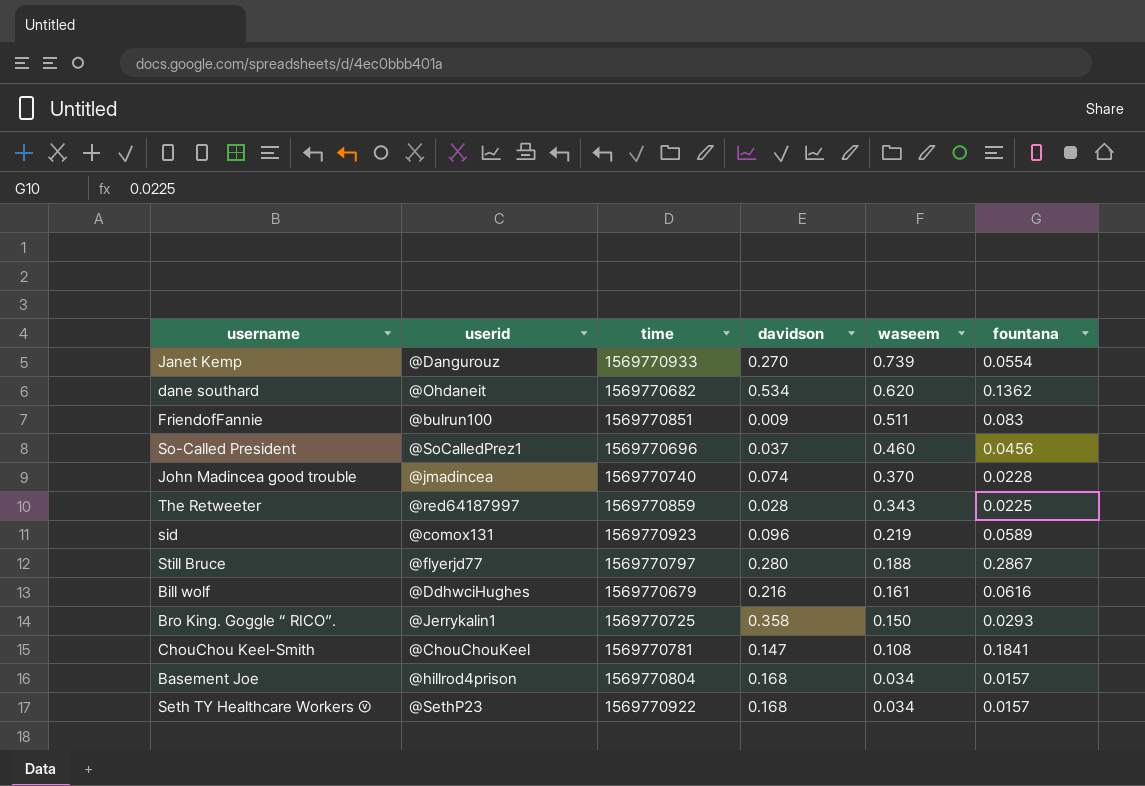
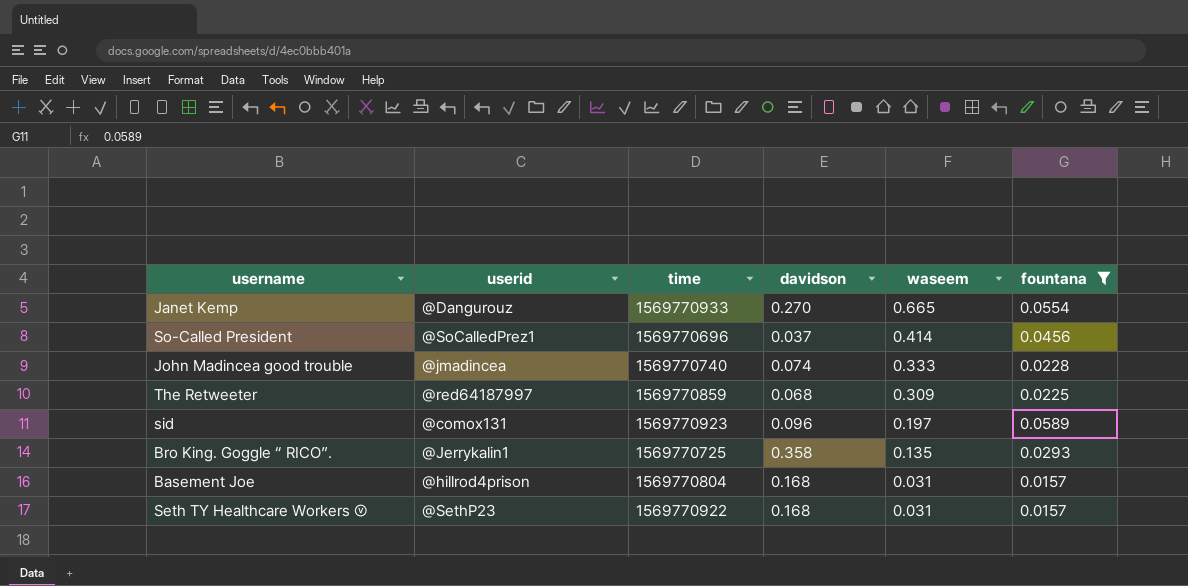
filter: none -> fountana <= 0.0589
Janet Kemp | waseem: 0.739 -> 0.665
So-Called President | waseem: 0.460 -> 0.414
John Madincea good trouble | waseem: 0.370 -> 0.333
The Retweeter | davidson: 0.028 -> 0.068
The Retweeter | waseem: 0.343 -> 0.309
sid | waseem: 0.219 -> 0.197
Bro King. Goggle “ RICO”. | waseem: 0.150 -> 0.135
Basement Joe | waseem: 0.034 -> 0.031
Seth TY Healthcare Workers Ⓥ | waseem: 0.034 -> 0.031

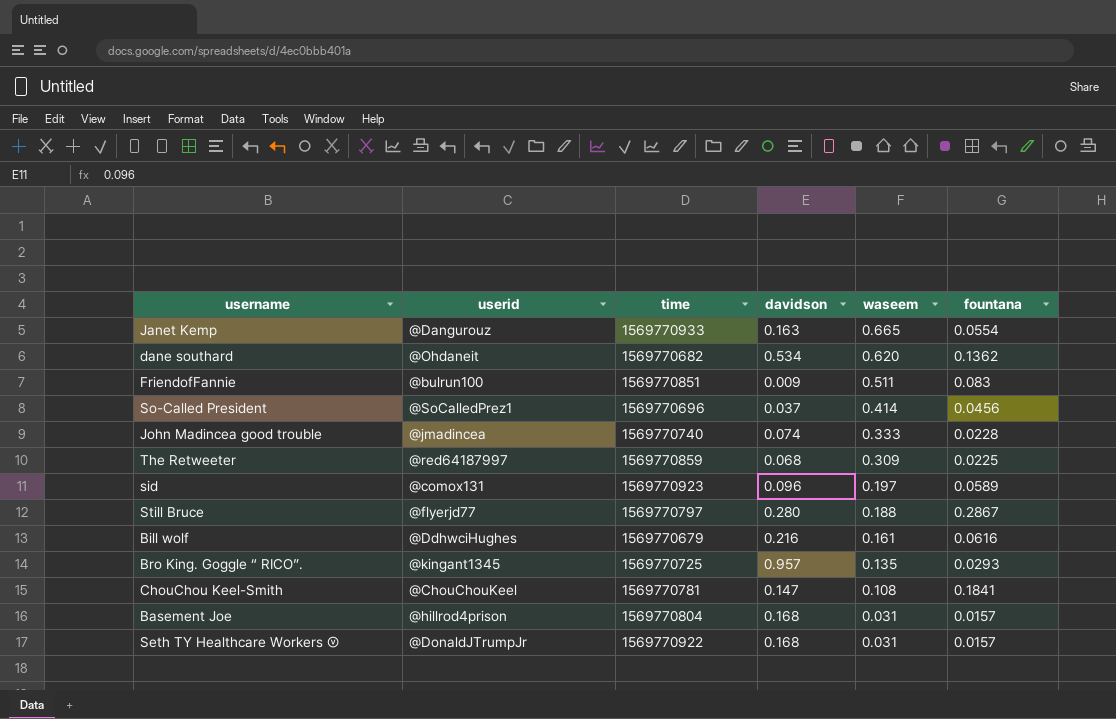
filter: fountana <= 0.0589 -> none
Janet Kemp | davidson: 0.270 -> 0.163
Bro King. Goggle “ RICO”. | userid: @Jerrykalin1 -> @kingant1345
Bro King. Goggle “ RICO”. | davidson: 0.358 -> 0.957
Seth TY Healthcare Workers Ⓥ | userid: @SethP23 -> @DonaldJTrumpJr

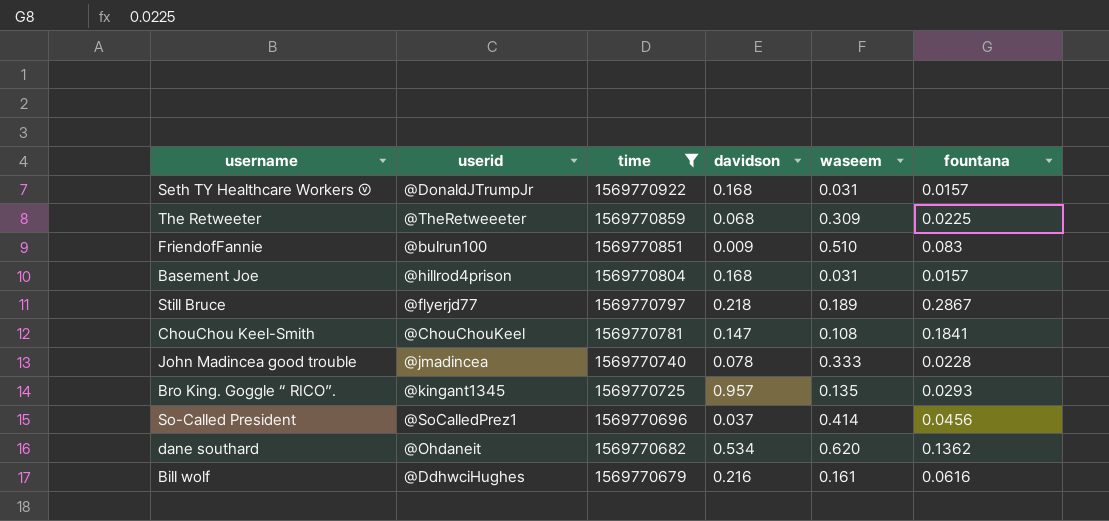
filter: none -> time <= 1569770922
row order: waseem descending -> time descending
The Retweeter | userid: @red64187997 -> @TheRetweeeter
FriendofFannie | waseem: 0.511 -> 0.510
Still Bruce | davidson: 0.280 -> 0.218
Still Bruce | waseem: 0.188 -> 0.189
John Madincea good trouble | davidson: 0.074 -> 0.078

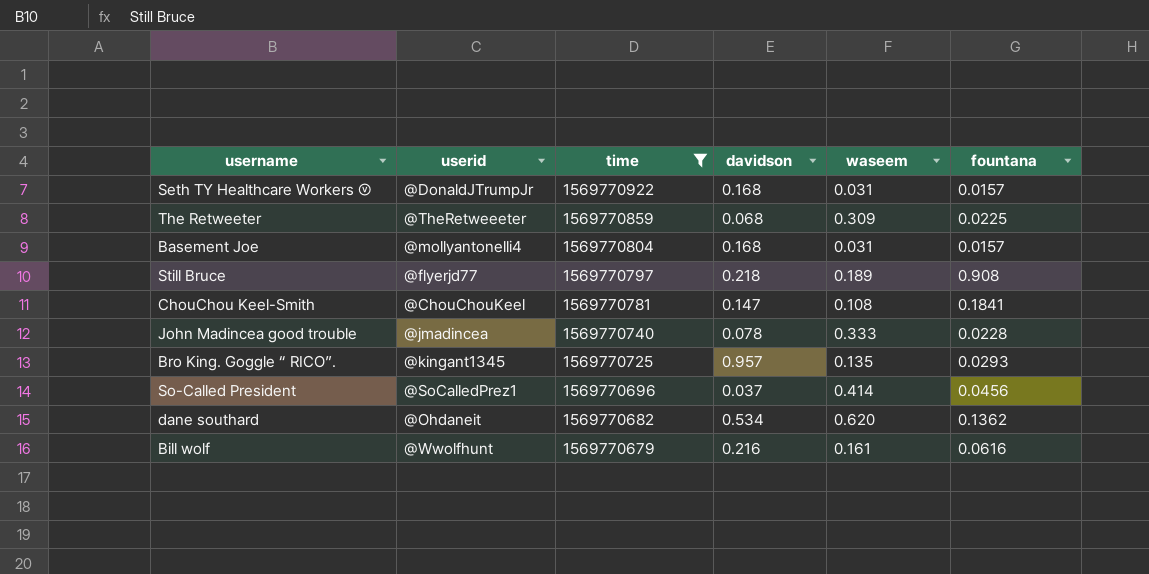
row FriendofFannie: @bulrun100 | 1569770851 | 0.009 | 0.510 | 0.083 -> none
Basement Joe | userid: @hillrod4prison -> @mollyantonelli4
Still Bruce | fountana: 0.2867 -> 0.908
Bill wolf | userid: @DdhwciHughes -> @Wwolfhunt

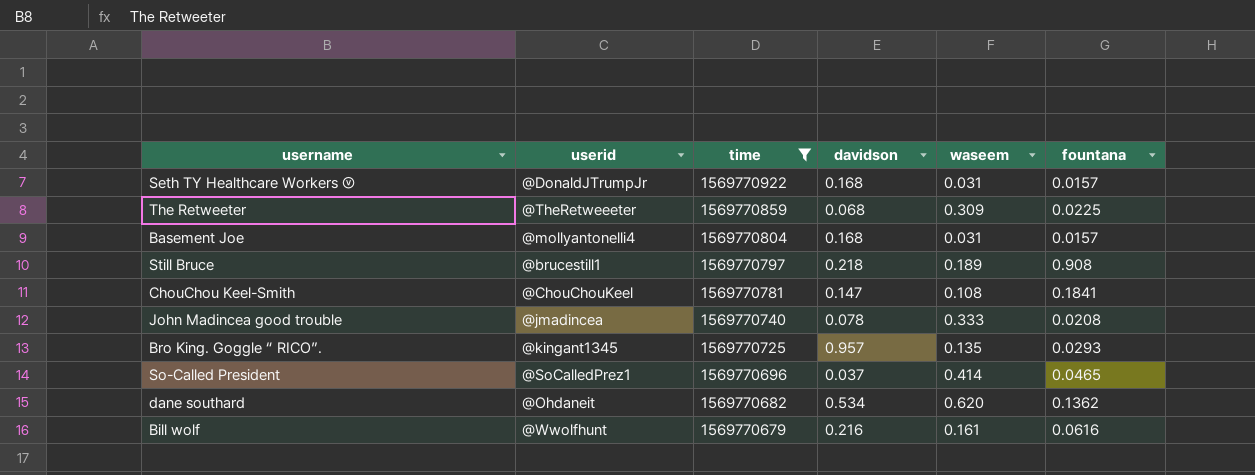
Still Bruce | userid: @flyerjd77 -> @brucestill1
John Madincea good trouble | fountana: 0.0228 -> 0.0208
So-Called President | fountana: 0.0456 -> 0.0465

